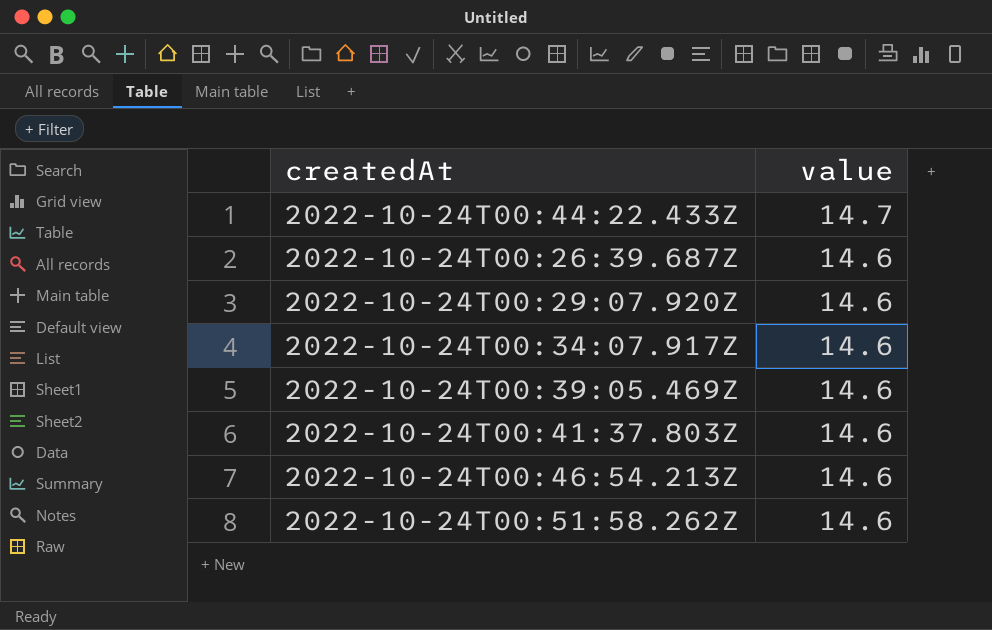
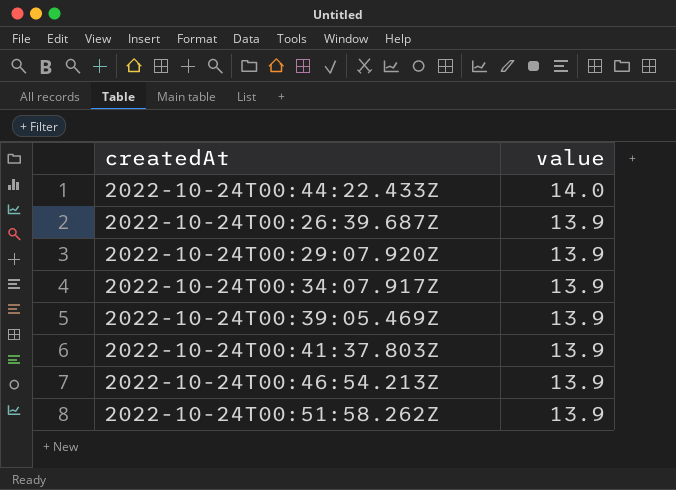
2022-10-24T00:44:22.433Z | value: 14.7 -> 14.0
2022-10-24T00:26:39.687Z | value: 14.6 -> 13.9
2022-10-24T00:29:07.920Z | value: 14.6 -> 13.9
2022-10-24T00:34:07.917Z | value: 14.6 -> 13.9
2022-10-24T00:39:05.469Z | value: 14.6 -> 13.9
2022-10-24T00:41:37.803Z | value: 14.6 -> 13.9
2022-10-24T00:46:54.213Z | value: 14.6 -> 13.9
2022-10-24T00:51:58.262Z | value: 14.6 -> 13.9

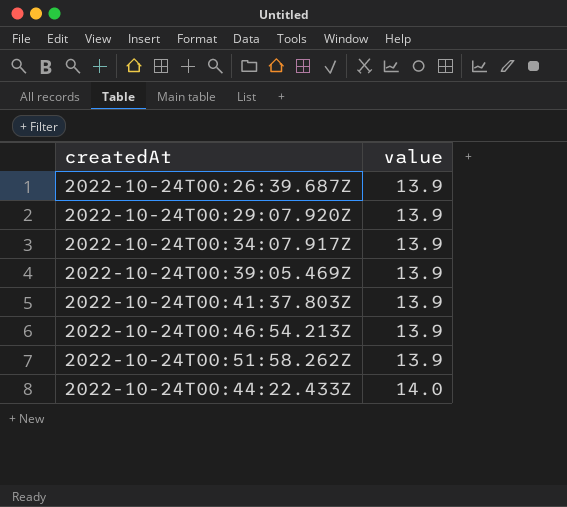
row order: value descending -> value ascending

